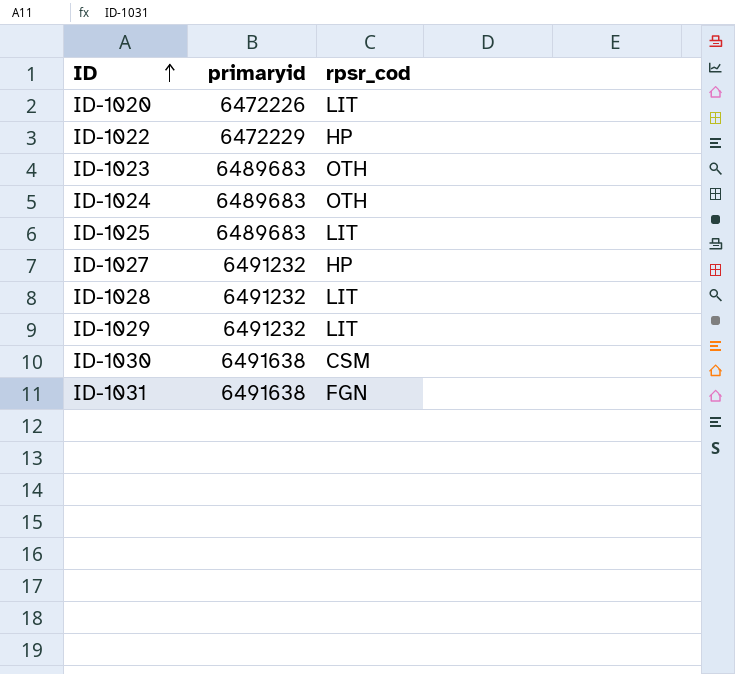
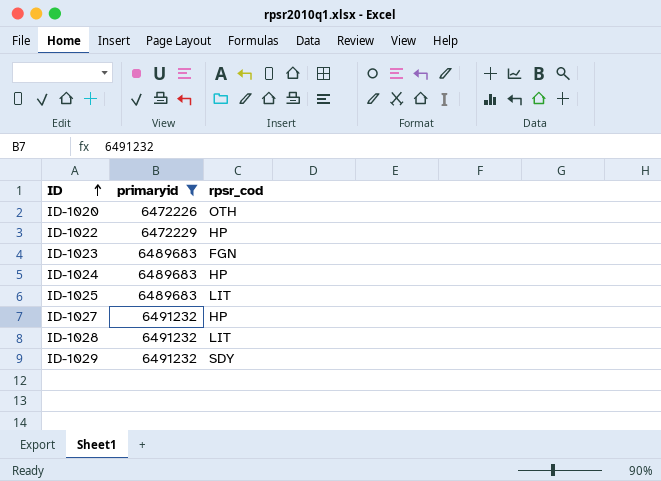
filter: none -> primaryid != 6491638
ID-1020 | rpsr_cod: LIT -> OTH
ID-1023 | rpsr_cod: OTH -> FGN
ID-1024 | rpsr_cod: OTH -> HP
ID-1029 | rpsr_cod: LIT -> SDY

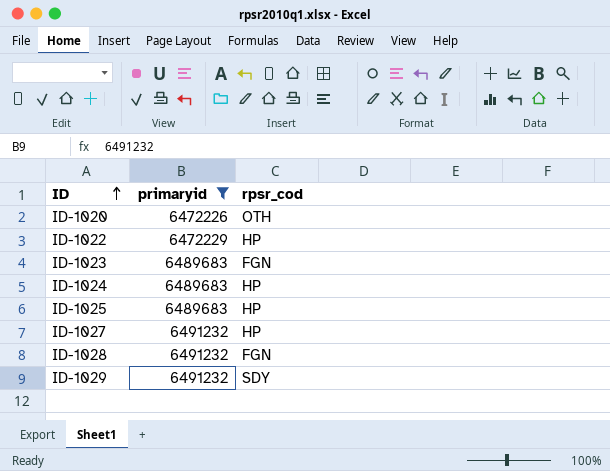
ID-1025 | rpsr_cod: LIT -> HP
ID-1028 | rpsr_cod: LIT -> FGN

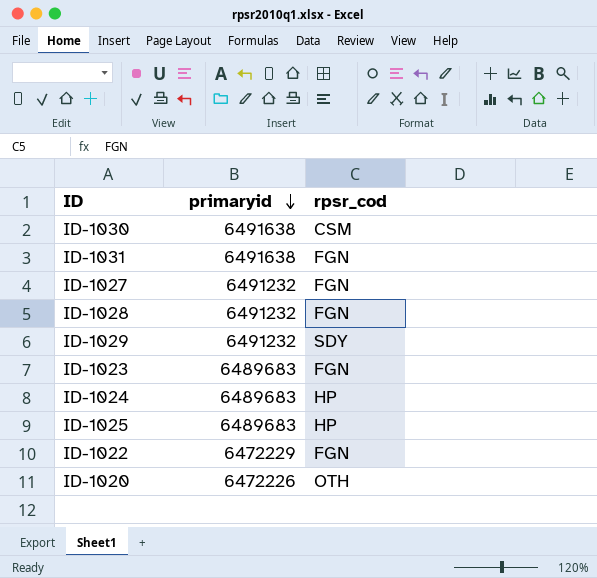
filter: primaryid != 6491638 -> none
row order: ID ascending -> primaryid descending
ID-1027 | rpsr_cod: HP -> FGN
ID-1022 | rpsr_cod: HP -> FGN

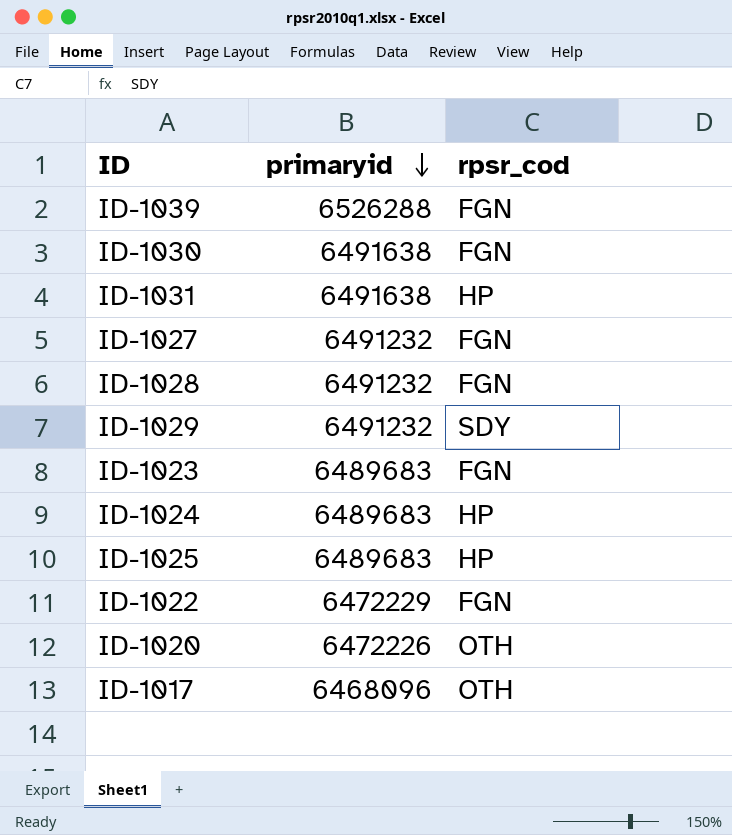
row ID-1039: none -> 6526288 | FGN
ID-1030 | rpsr_cod: CSM -> FGN
ID-1031 | rpsr_cod: FGN -> HP
row ID-1017: none -> 6468096 | OTH

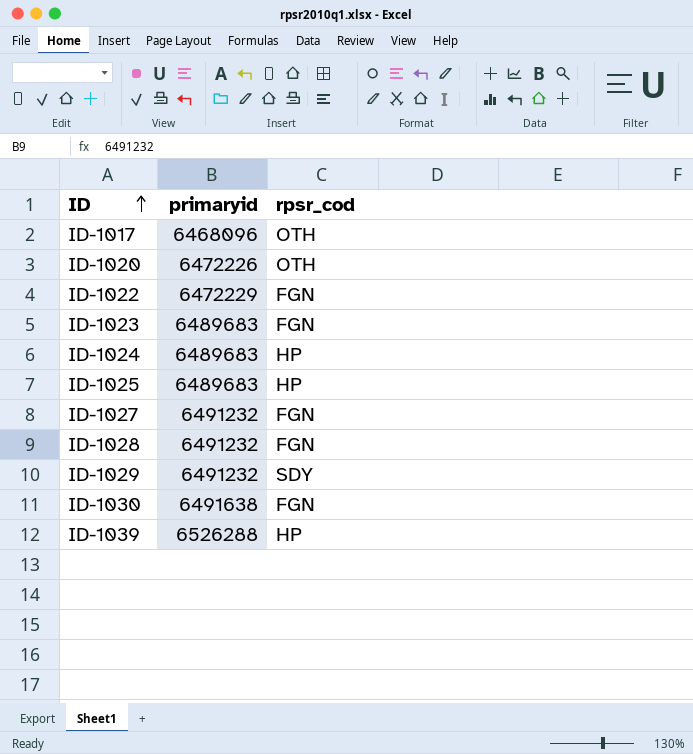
row order: primaryid descending -> ID ascending
row ID-1031: 6491638 | HP -> none
ID-1039 | rpsr_cod: FGN -> HP

